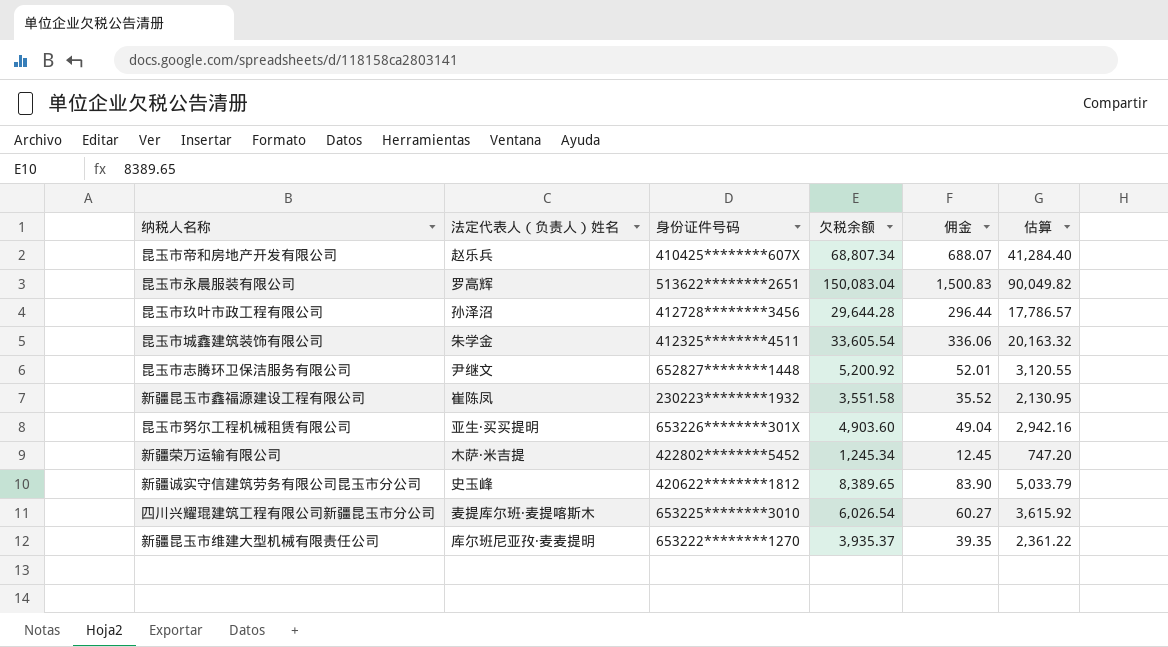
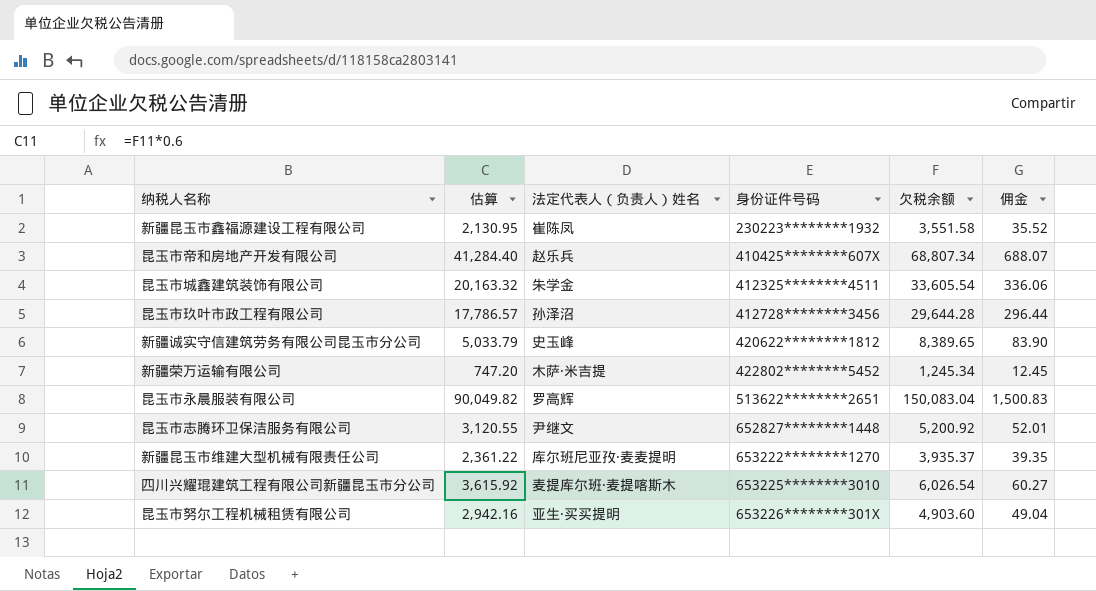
row order: none -> 身份证件号码 ascending
column 估算 | position: 6 -> 2

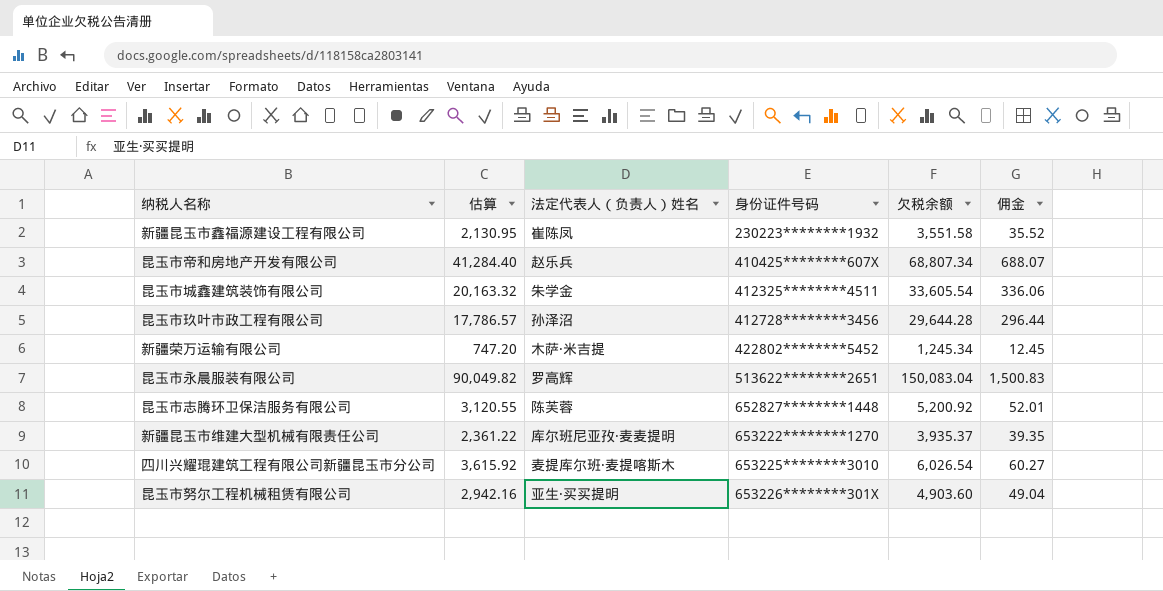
row 新疆诚实守信建筑劳务有限公司昆玉市分公司: 5,033.79 | 史玉峰 | 420622********1812 | 8,389.65 | 83.90 -> none
昆玉市志腾环卫保洁服务有限公司 | 法定代表人（负责人）姓名: 尹继文 -> 陈芙蓉

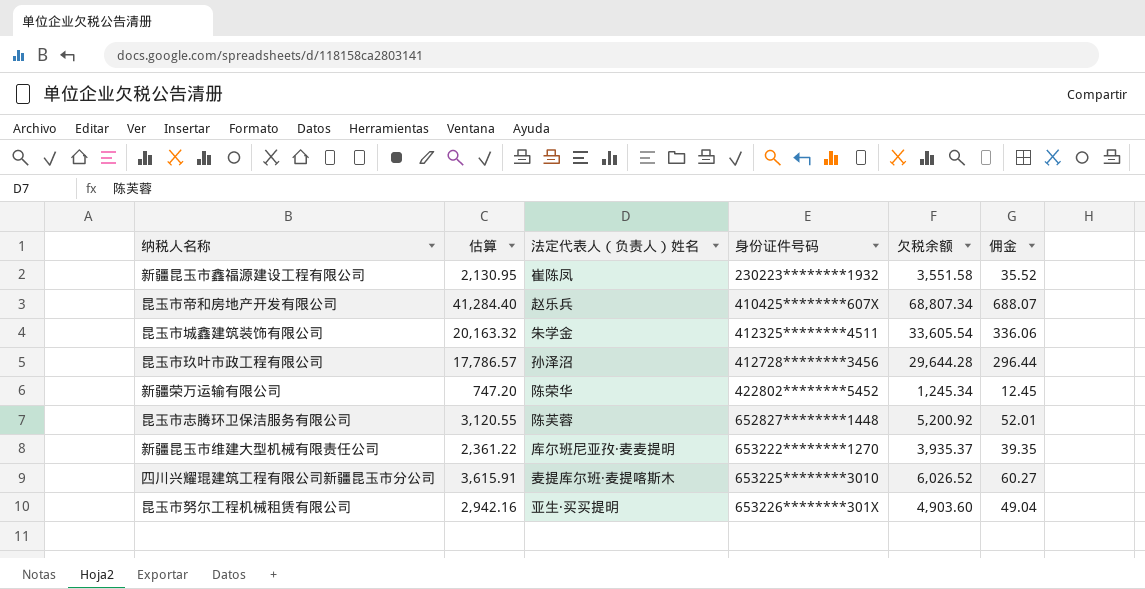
row 昆玉市永晨服装有限公司: 90,049.82 | 罗高辉 | 513622********2651 | 150,083.04 | 1,500.83 -> none
新疆荣万运输有限公司 | 法定代表人（负责人）姓名: 木萨·米吉提 -> 陈荣华
四川兴耀琨建筑工程有限公司新疆昆玉市分公司 | 估算: 3,615.92 -> 3,615.91
四川兴耀琨建筑工程有限公司新疆昆玉市分公司 | 欠税余额: 6,026.54 -> 6,026.52

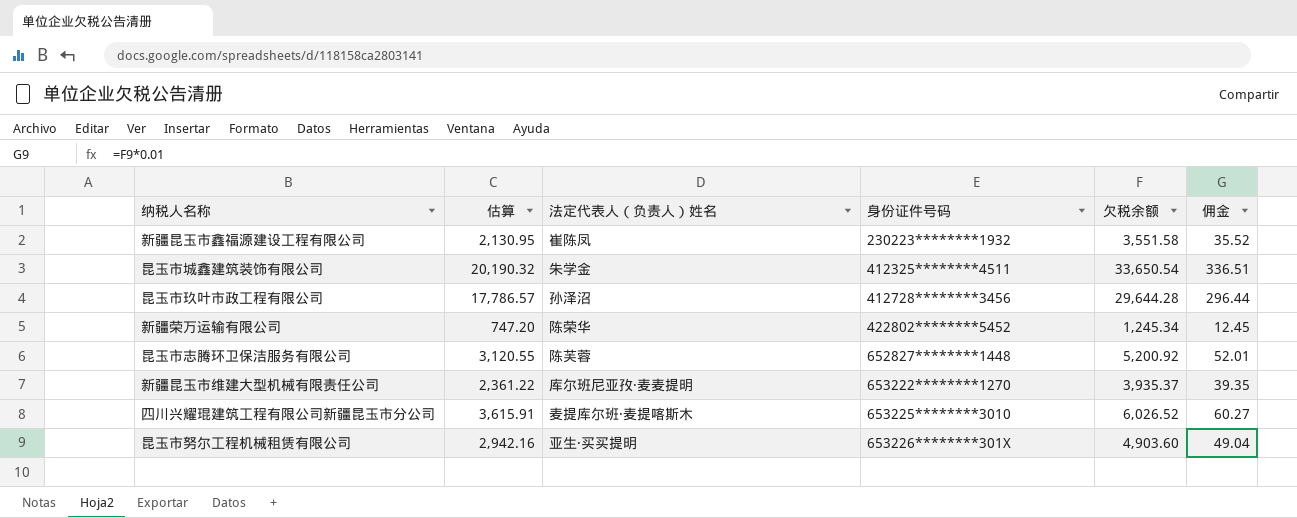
row 昆玉市帝和房地产开发有限公司: 41,284.40 | 赵乐兵 | 410425********607X | 68,807.34 | 688.07 -> none
昆玉市城鑫建筑装饰有限公司 | 估算: 20,163.32 -> 20,190.32
昆玉市城鑫建筑装饰有限公司 | 欠税余额: 33,605.54 -> 33,650.54
昆玉市城鑫建筑装饰有限公司 | 佣金: 336.06 -> 336.51

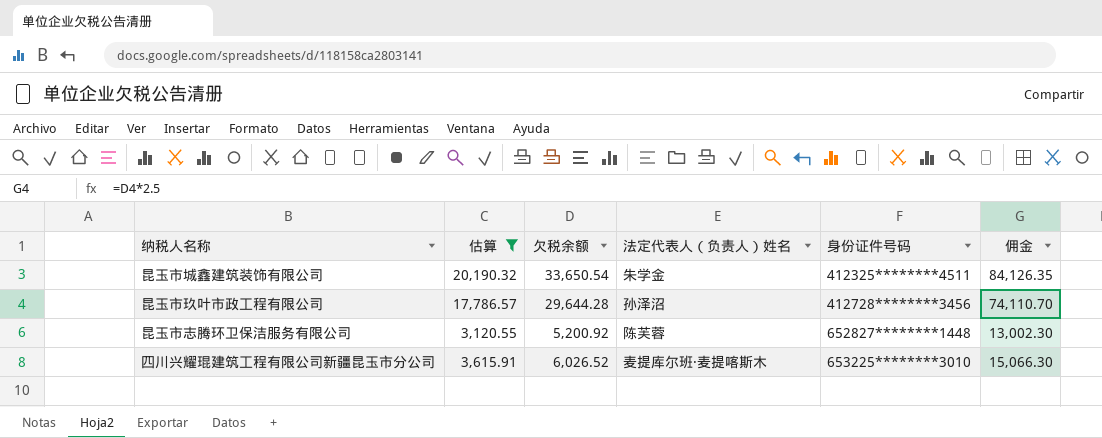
filter: none -> 估算 >= 3,120.55
column 欠税余额 | position: 5 -> 3
column 佣金 | formula: [欠税余额] * 0.01 -> [欠税余额] * 2.5

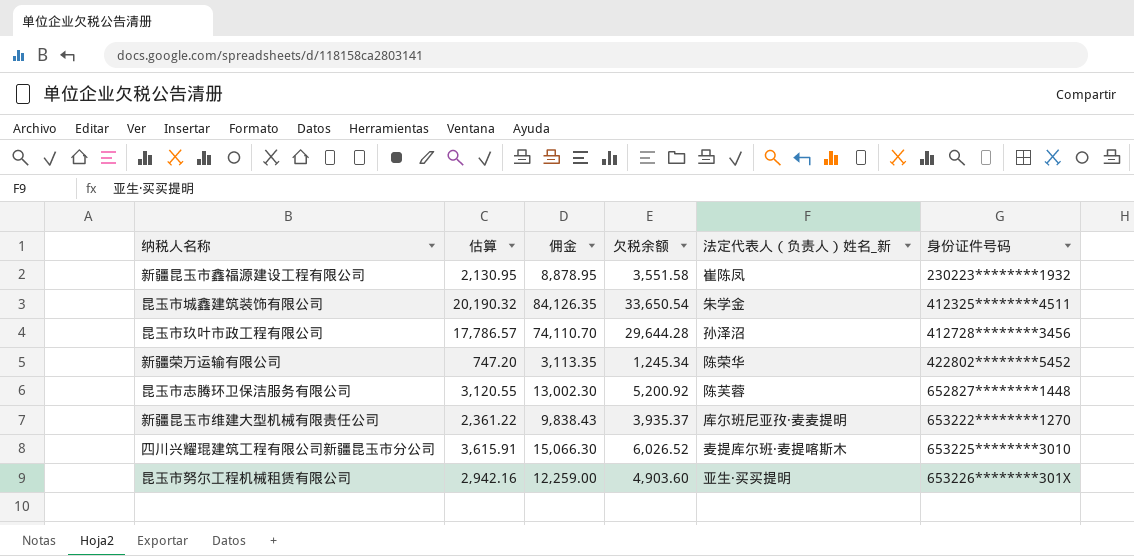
filter: 估算 >= 3,120.55 -> none
column 佣金 | position: 6 -> 3
column name: 法定代表人（负责人）姓名 -> 法定代表人（负责人）姓名_新

